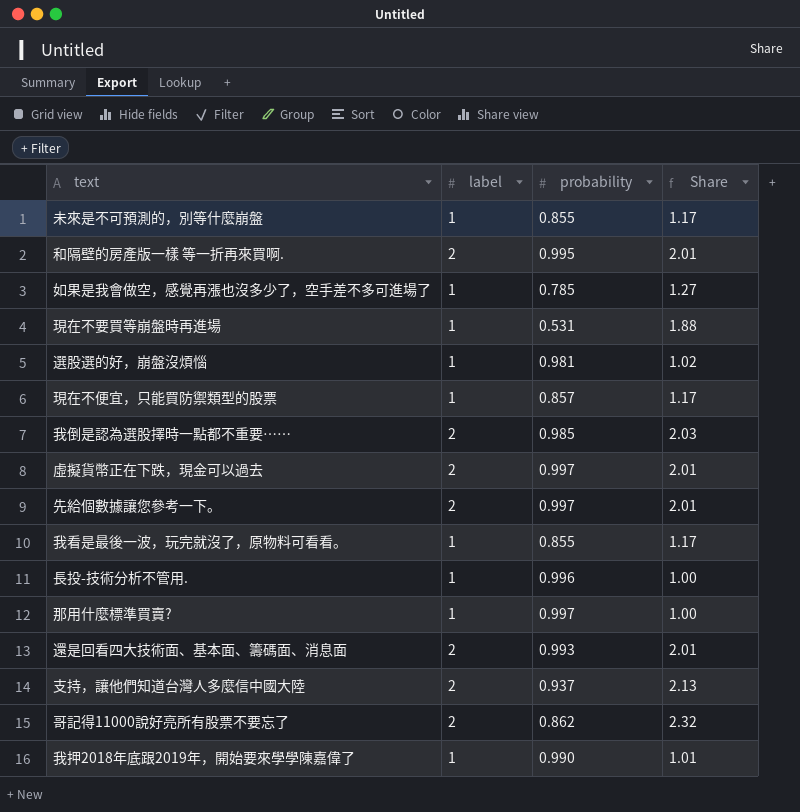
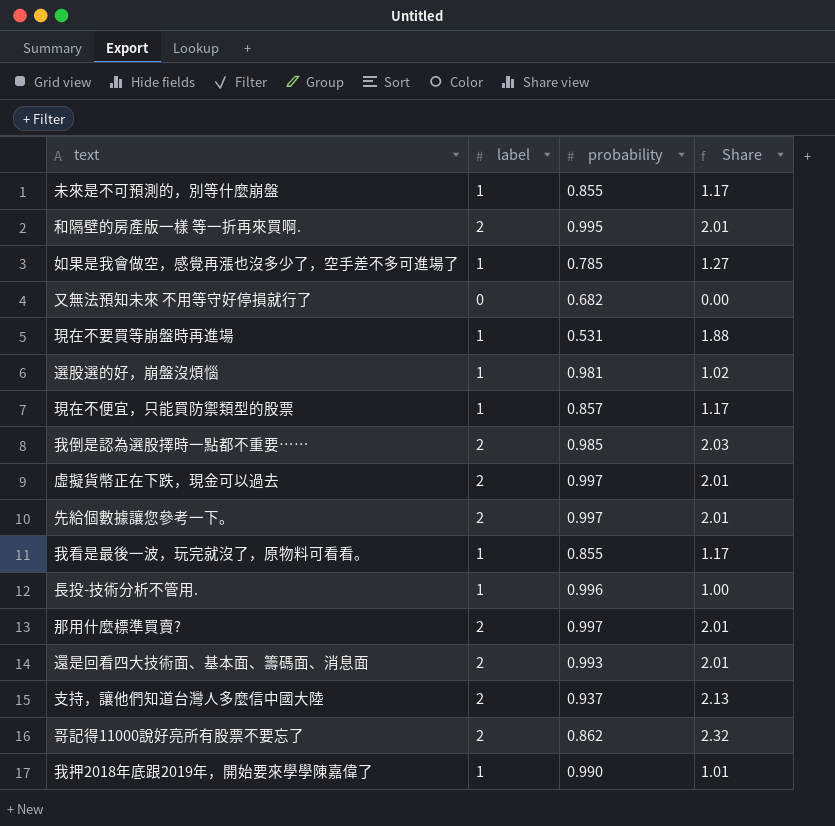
row 又無法預知未來 不用等守好停損就行了: none -> 0 | 0.682 | 0.00
那用什麼標準買賣? | label: 1 -> 2
那用什麼標準買賣? | Share: 1.00 -> 2.01

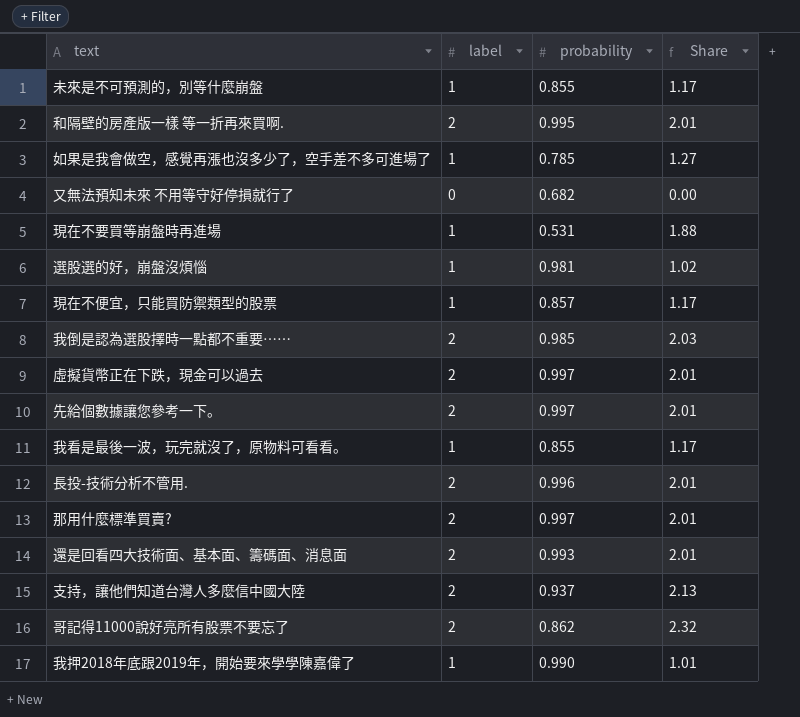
長投-技術分析不管用. | label: 1 -> 2
長投-技術分析不管用. | Share: 1.00 -> 2.01

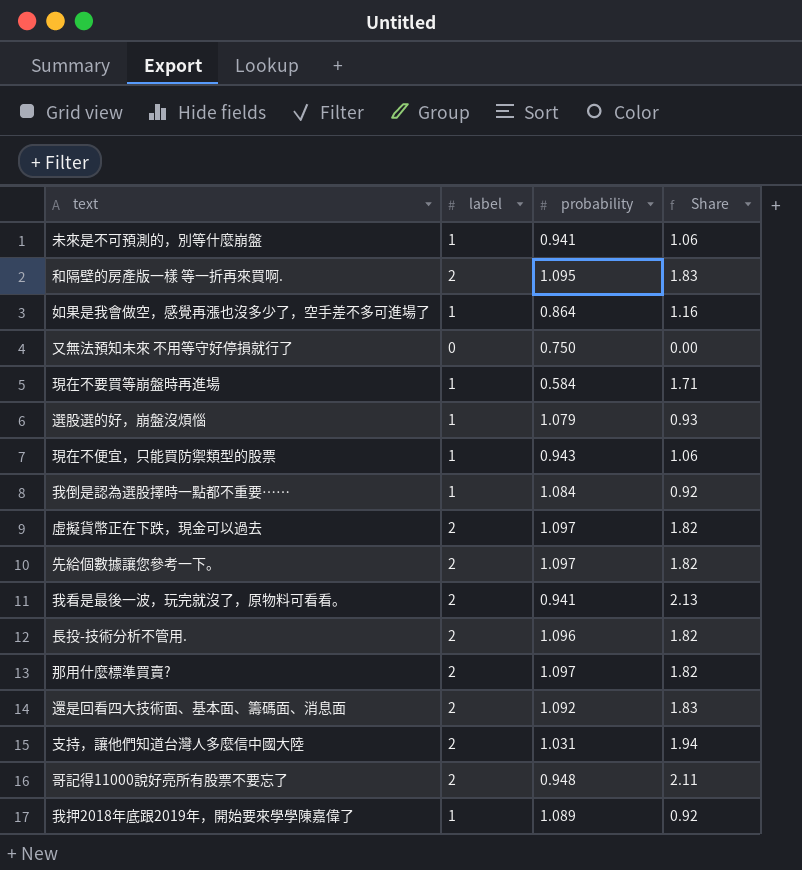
未來是不可預測的，別等什麼崩盤 | probability: 0.855 -> 0.941
未來是不可預測的，別等什麼崩盤 | Share: 1.17 -> 1.06
和隔壁的房產版一樣 等一折再來買啊. | probability: 0.995 -> 1.095
和隔壁的房產版一樣 等一折再來買啊. | Share: 2.01 -> 1.83
如果是我會做空，感覺再漲也沒多少了，空手差不多可進場了 | probability: 0.785 -> 0.864
如果是我會做空，感覺再漲也沒多少了，空手差不多可進場了 | Share: 1.27 -> 1.16
又無法預知未來 不用等守好停損就行了 | probability: 0.682 -> 0.750
現在不要買等崩盤時再進場 | probability: 0.531 -> 0.584
現在不要買等崩盤時再進場 | Share: 1.88 -> 1.71
選股選的好，崩盤沒煩惱 | probability: 0.981 -> 1.079
選股選的好，崩盤沒煩惱 | Share: 1.02 -> 0.93
現在不便宜，只能買防禦類型的股票 | probability: 0.857 -> 0.943
現在不便宜，只能買防禦類型的股票 | Share: 1.17 -> 1.06
我倒是認為選股擇時一點都不重要⋯⋯ | label: 2 -> 1
我倒是認為選股擇時一點都不重要⋯⋯ | probability: 0.985 -> 1.084
我倒是認為選股擇時一點都不重要⋯⋯ | Share: 2.03 -> 0.92
虛擬貨幣正在下跌，現金可以過去 | probability: 0.997 -> 1.097
虛擬貨幣正在下跌，現金可以過去 | Share: 2.01 -> 1.82
先給個數據讓您參考一下。 | probability: 0.997 -> 1.097
先給個數據讓您參考一下。 | Share: 2.01 -> 1.82
我看是最後一波，玩完就沒了，原物料可看看。 | label: 1 -> 2
我看是最後一波，玩完就沒了，原物料可看看。 | probability: 0.855 -> 0.941
我看是最後一波，玩完就沒了，原物料可看看。 | Share: 1.17 -> 2.13
長投-技術分析不管用. | probability: 0.996 -> 1.096
長投-技術分析不管用. | Share: 2.01 -> 1.82
那用什麼標準買賣? | probability: 0.997 -> 1.097
那用什麼標準買賣? | Share: 2.01 -> 1.82
還是回看四大技術面、基本面、籌碼面、消息面 | probability: 0.993 -> 1.092
還是回看四大技術面、基本面、籌碼面、消息面 | Share: 2.01 -> 1.83
支持，讓他們知道台灣人多麼信中國大陸 | probability: 0.937 -> 1.031
支持，讓他們知道台灣人多麼信中國大陸 | Share: 2.13 -> 1.94
哥記得11000說好亮所有股票不要忘了 | probability: 0.862 -> 0.948
哥記得11000說好亮所有股票不要忘了 | Share: 2.32 -> 2.11
我押2018年底跟2019年，開始要來學學陳嘉偉了 | probability: 0.990 -> 1.089
我押2018年底跟2019年，開始要來學學陳嘉偉了 | Share: 1.01 -> 0.92

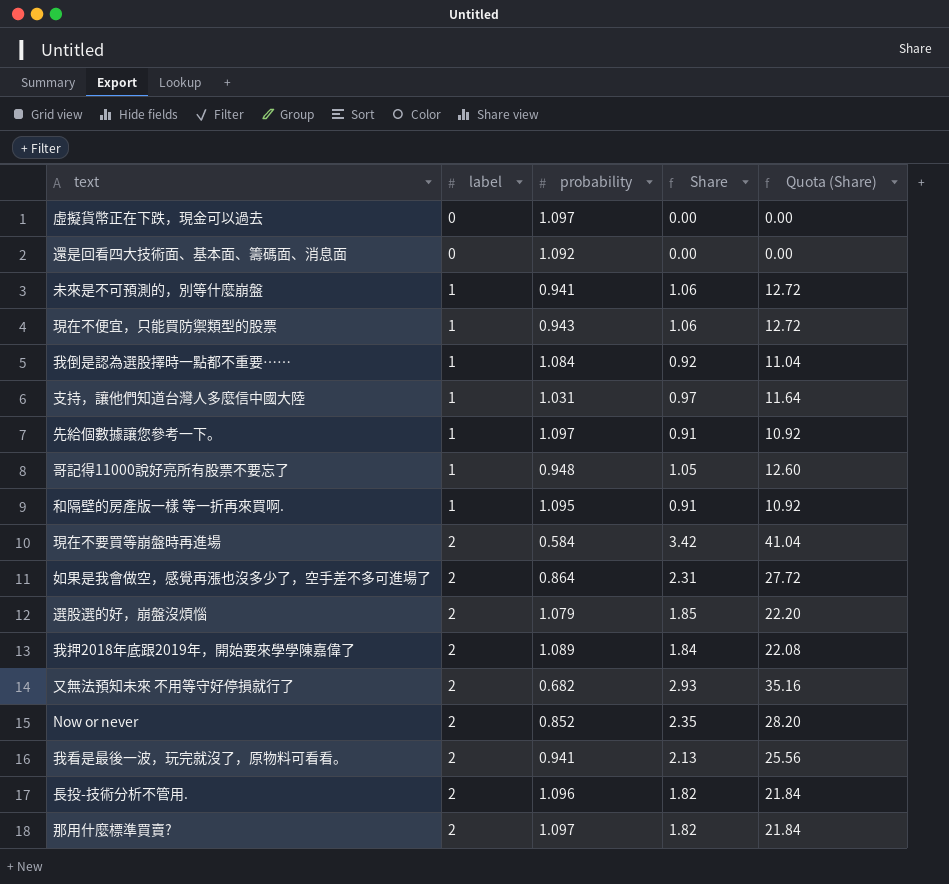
row order: none -> label ascending
column Quota (Share) | formula: none -> [Share] * 12
虛擬貨幣正在下跌，現金可以過去 | label: 2 -> 0
虛擬貨幣正在下跌，現金可以過去 | Share: 1.82 -> 0.00
還是回看四大技術面、基本面、籌碼面、消息面 | label: 2 -> 0
還是回看四大技術面、基本面、籌碼面、消息面 | Share: 1.83 -> 0.00
支持，讓他們知道台灣人多麼信中國大陸 | label: 2 -> 1
支持，讓他們知道台灣人多麼信中國大陸 | Share: 1.94 -> 0.97
先給個數據讓您參考一下。 | label: 2 -> 1
先給個數據讓您參考一下。 | Share: 1.82 -> 0.91
哥記得11000說好亮所有股票不要忘了 | label: 2 -> 1
哥記得11000說好亮所有股票不要忘了 | Share: 2.11 -> 1.05
和隔壁的房產版一樣 等一折再來買啊. | label: 2 -> 1
和隔壁的房產版一樣 等一折再來買啊. | Share: 1.83 -> 0.91
現在不要買等崩盤時再進場 | label: 1 -> 2
現在不要買等崩盤時再進場 | Share: 1.71 -> 3.42
如果是我會做空，感覺再漲也沒多少了，空手差不多可進場了 | label: 1 -> 2
如果是我會做空，感覺再漲也沒多少了，空手差不多可進場了 | Share: 1.16 -> 2.31
選股選的好，崩盤沒煩惱 | label: 1 -> 2
選股選的好，崩盤沒煩惱 | Share: 0.93 -> 1.85
我押2018年底跟2019年，開始要來學學陳嘉偉了 | label: 1 -> 2
我押2018年底跟2019年，開始要來學學陳嘉偉了 | Share: 0.92 -> 1.84
又無法預知未來 不用等守好停損就行了 | label: 0 -> 2
又無法預知未來 不用等守好停損就行了 | probability: 0.750 -> 0.682
又無法預知未來 不用等守好停損就行了 | Share: 0.00 -> 2.93
row Now or never: none -> 2 | 0.852 | 2.35 | 28.20

